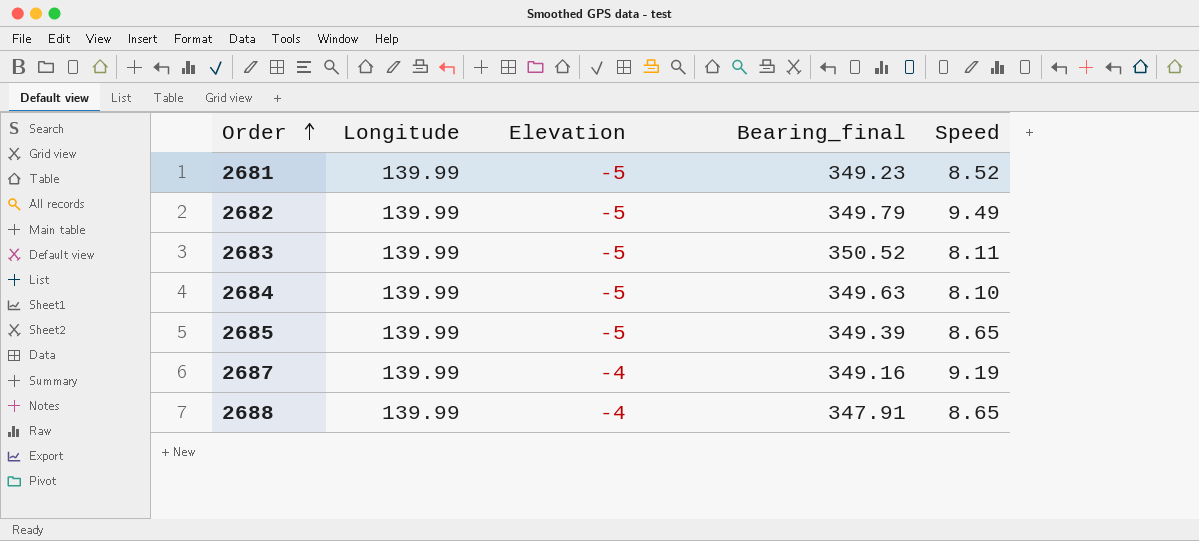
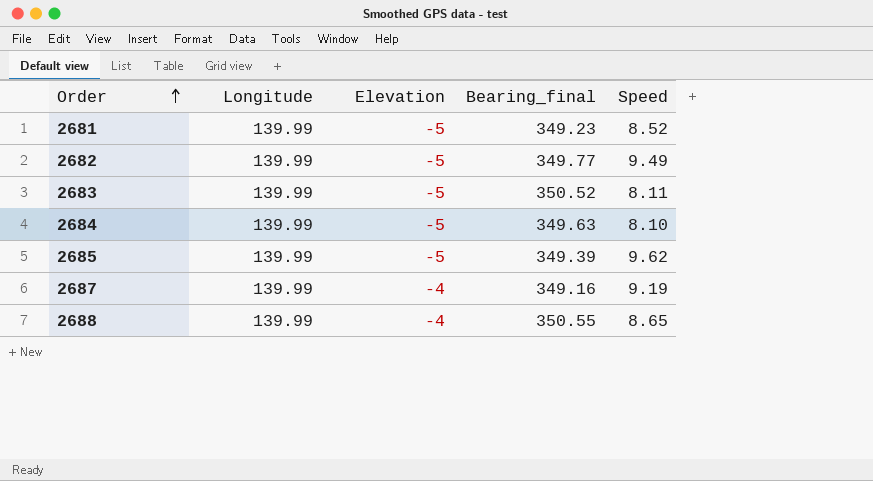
2682 | Bearing_final: 349.79 -> 349.77
2685 | Speed: 8.65 -> 9.62
2688 | Bearing_final: 347.91 -> 350.55

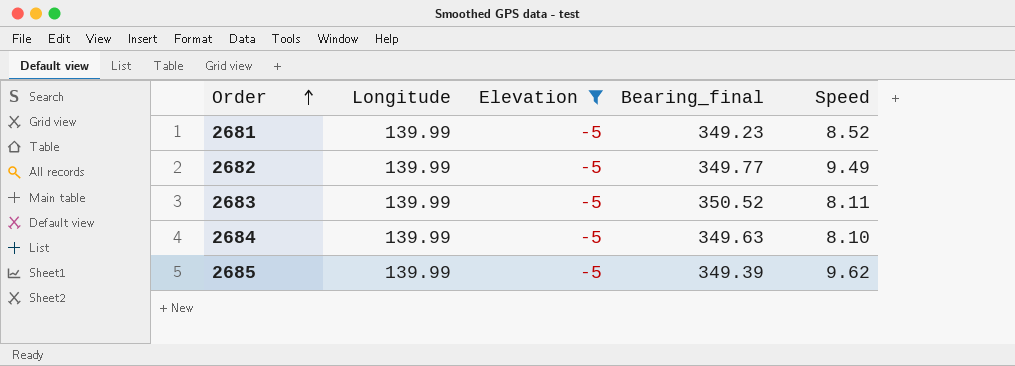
filter: none -> Elevation = -5

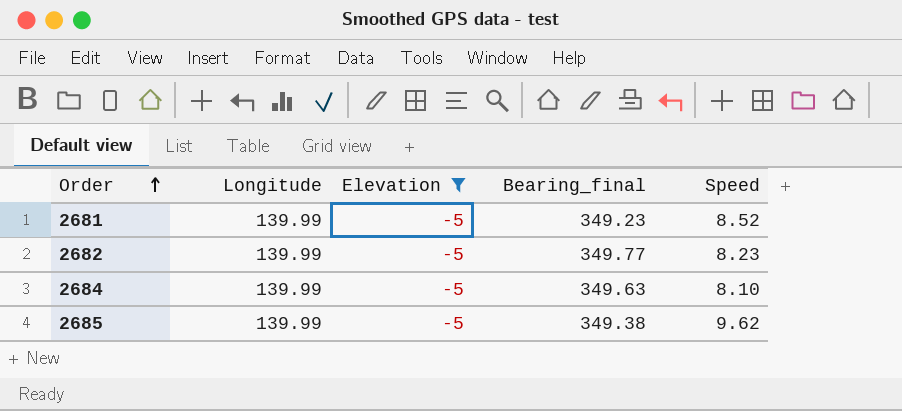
row 2683: 139.99 | -5 | 350.52 | 8.11 -> none
2682 | Speed: 9.49 -> 8.23
2685 | Bearing_final: 349.39 -> 349.38

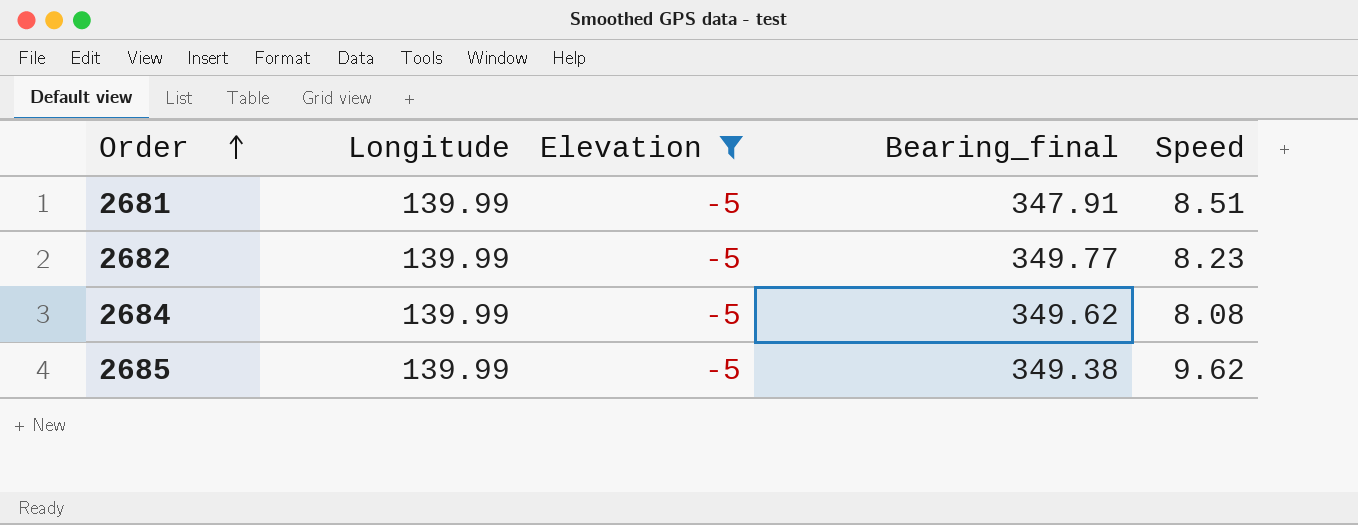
2681 | Bearing_final: 349.23 -> 347.91
2681 | Speed: 8.52 -> 8.51
2684 | Bearing_final: 349.63 -> 349.62
2684 | Speed: 8.10 -> 8.08

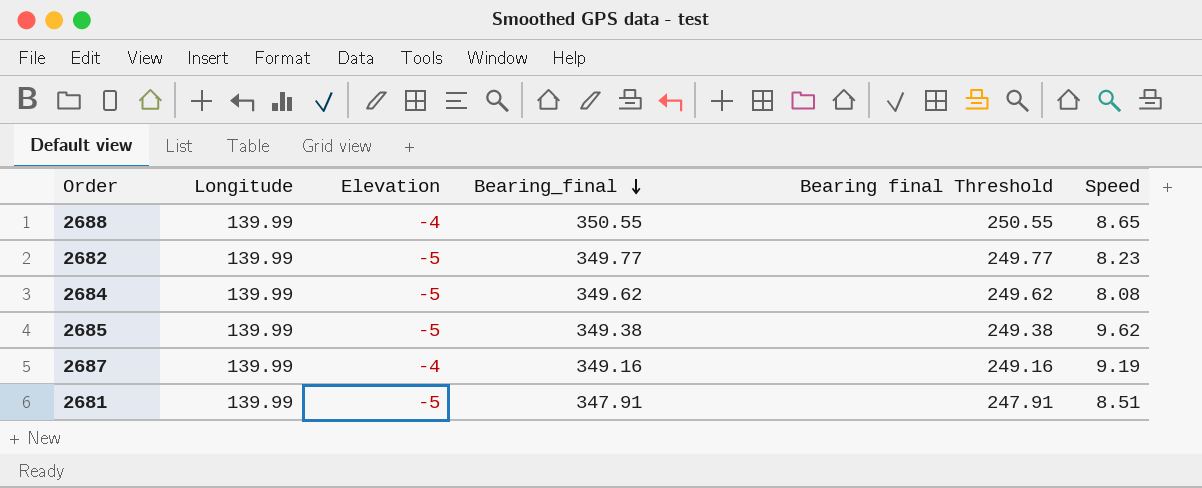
filter: Elevation = -5 -> none
row order: Order ascending -> Bearing_final descending
column Bearing final Threshold | formula: none -> [Bearing_final] - 100

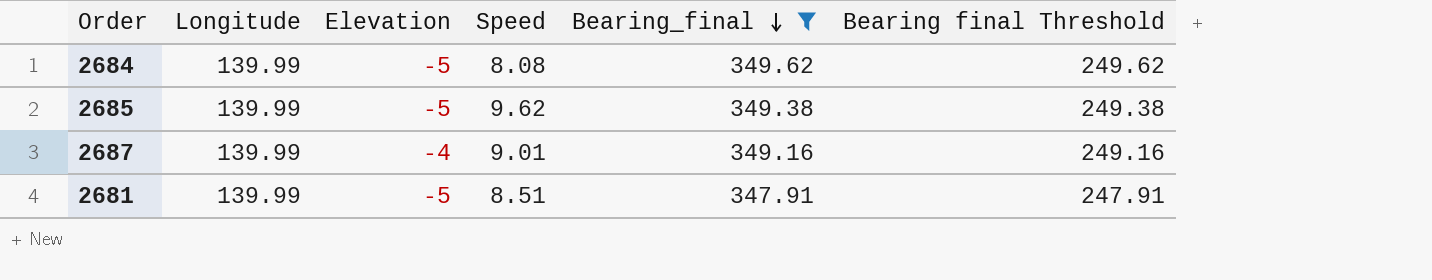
filter: none -> Bearing_final <= 349.62
column Speed | position: 6 -> 4
2687 | Speed: 9.19 -> 9.01

